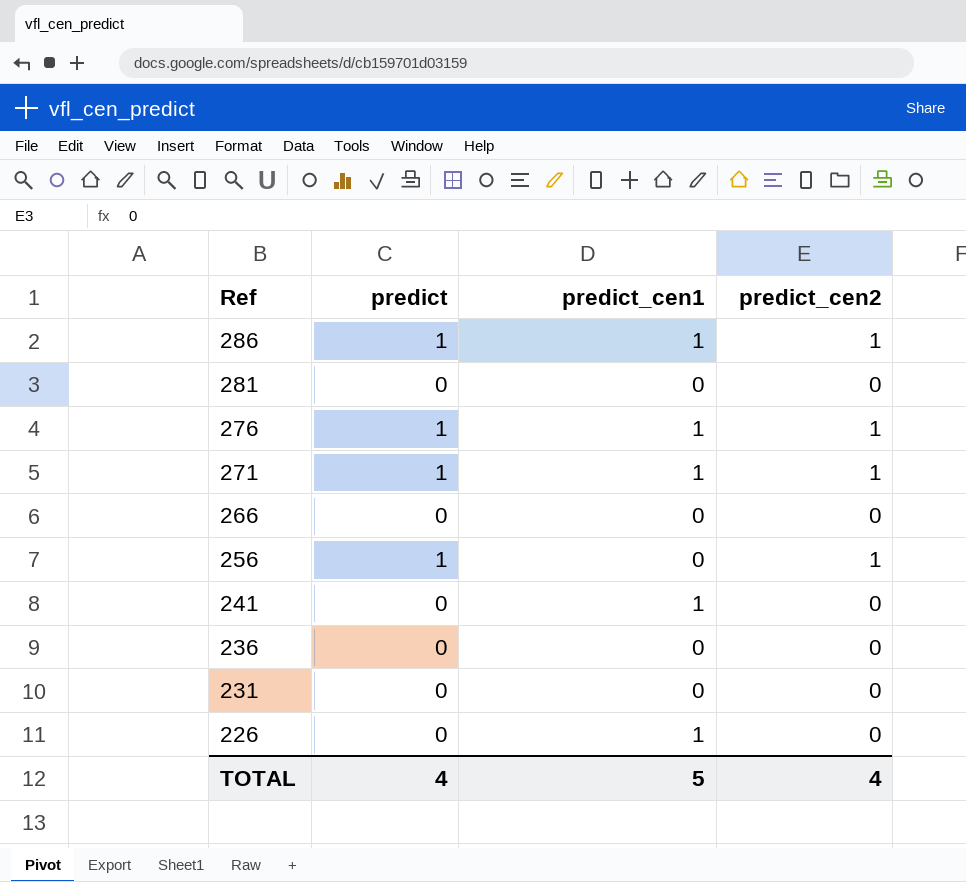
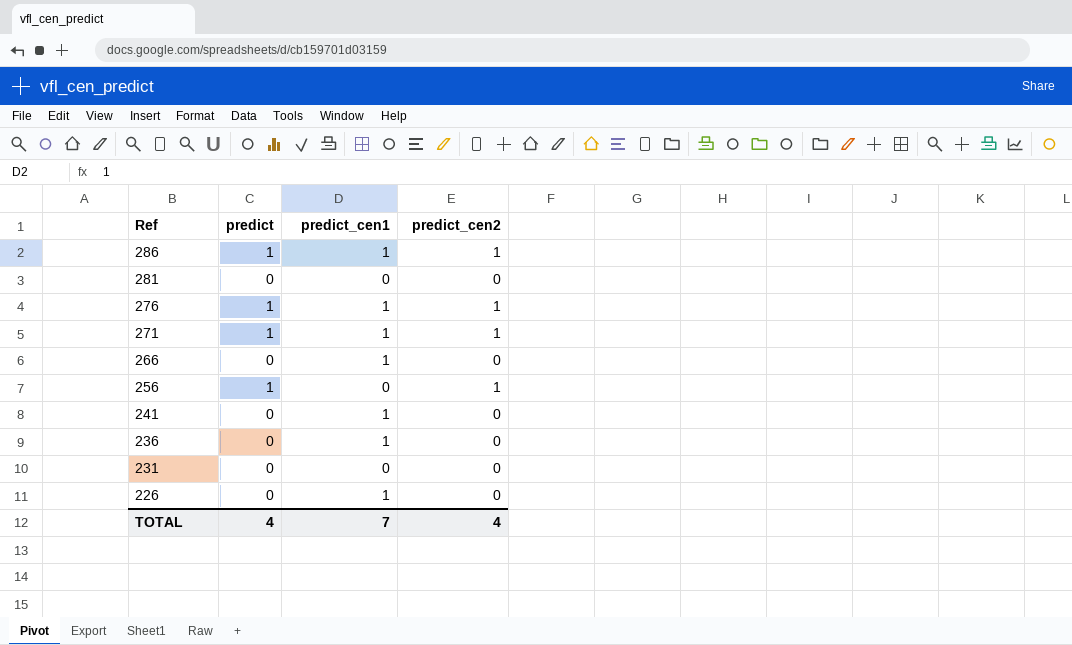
266 | predict_cen1: 0 -> 1
236 | predict_cen1: 0 -> 1
TOTAL | predict_cen1: 5 -> 7

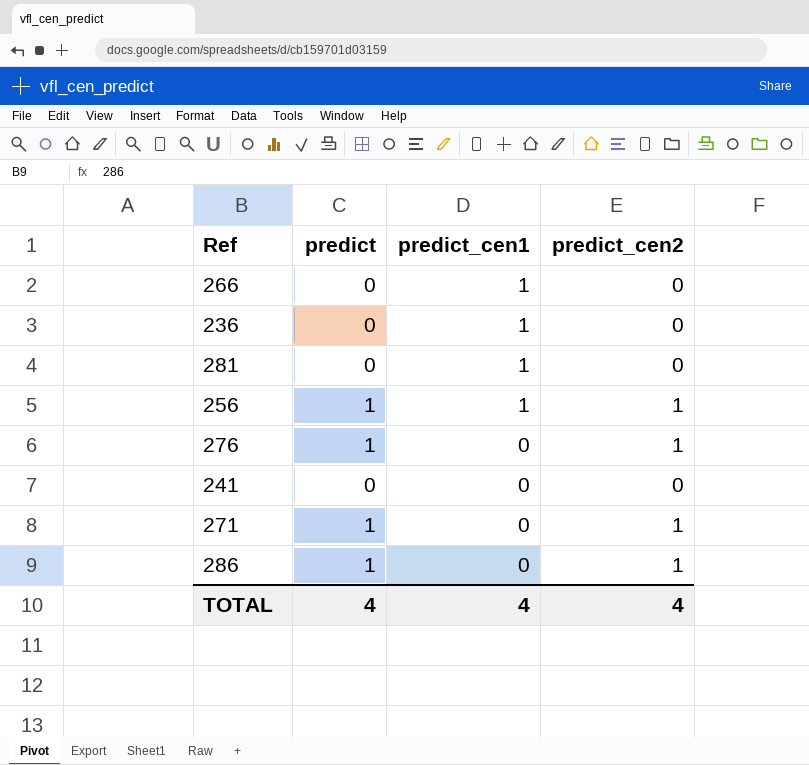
row order: Ref descending -> predict_cen1 descending
row 231: 0 | 0 | 0 -> none
row 226: 0 | 1 | 0 -> none
281 | predict_cen1: 0 -> 1
256 | predict_cen1: 0 -> 1
276 | predict_cen1: 1 -> 0
241 | predict_cen1: 1 -> 0
271 | predict_cen1: 1 -> 0
286 | predict_cen1: 1 -> 0
TOTAL | predict_cen1: 7 -> 4

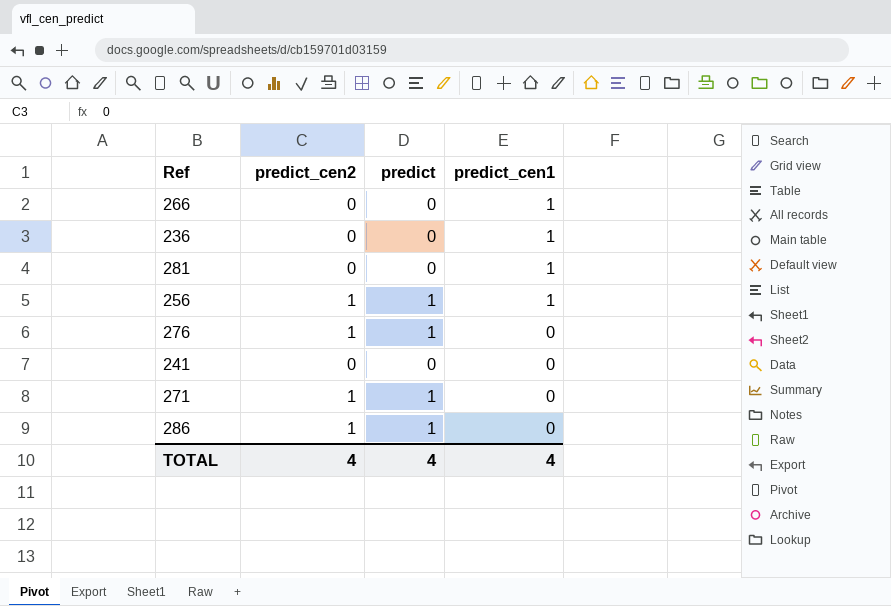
column predict_cen2 | position: 4 -> 2

